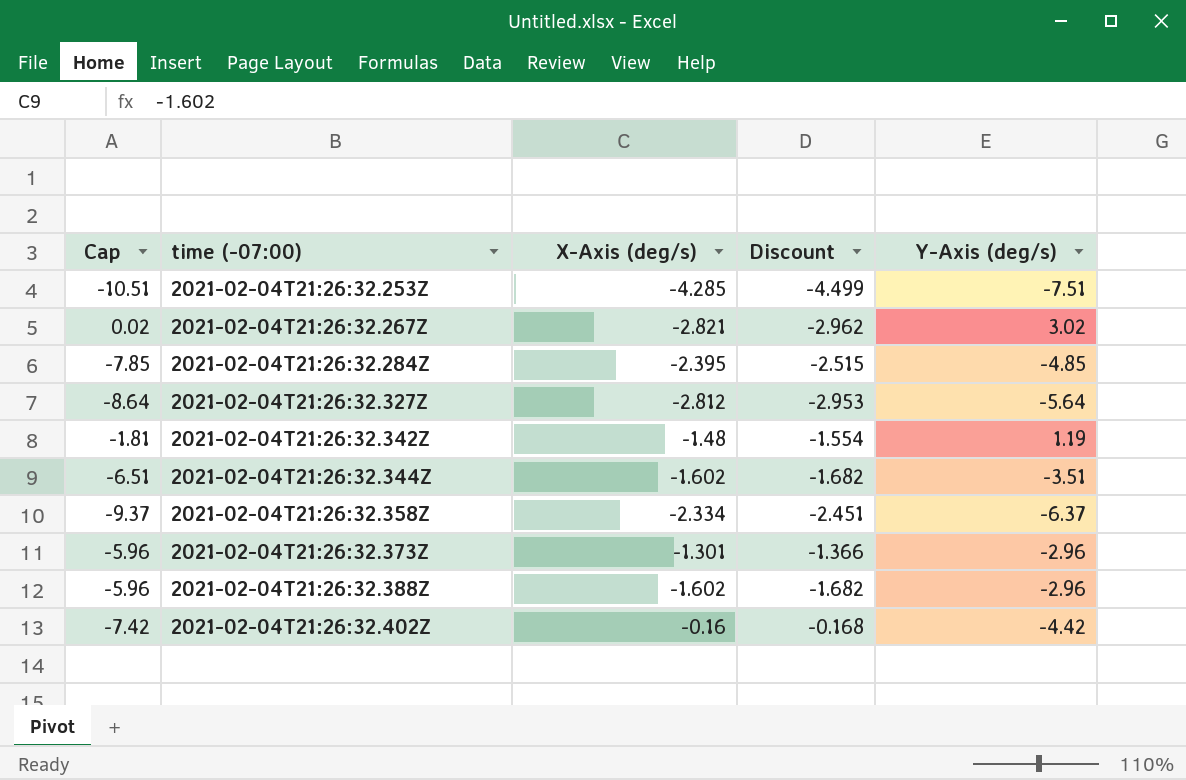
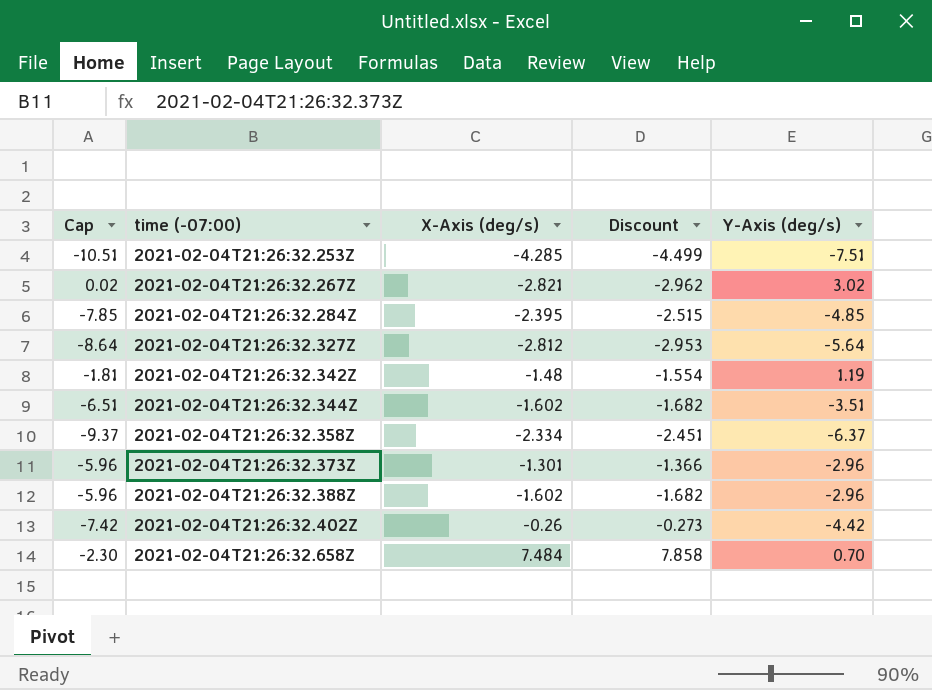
2021-02-04T21:26:32.402Z | X-Axis (deg/s): -0.16 -> -0.26
2021-02-04T21:26:32.402Z | Discount: -0.168 -> -0.273
row 2021-02-04T21:26:32.658Z: none -> -2.30 | 7.484 | 7.858 | 0.70

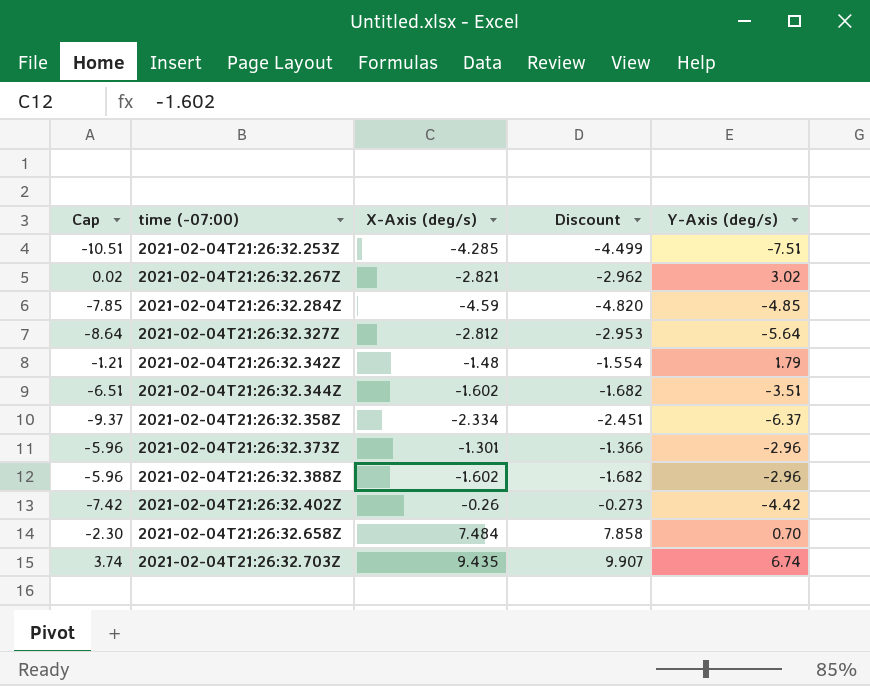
2021-02-04T21:26:32.284Z | X-Axis (deg/s): -2.395 -> -4.59
2021-02-04T21:26:32.284Z | Discount: -2.515 -> -4.820
2021-02-04T21:26:32.342Z | Cap: -1.81 -> -1.21
2021-02-04T21:26:32.342Z | Y-Axis (deg/s): 1.19 -> 1.79
row 2021-02-04T21:26:32.703Z: none -> 3.74 | 9.435 | 9.907 | 6.74

